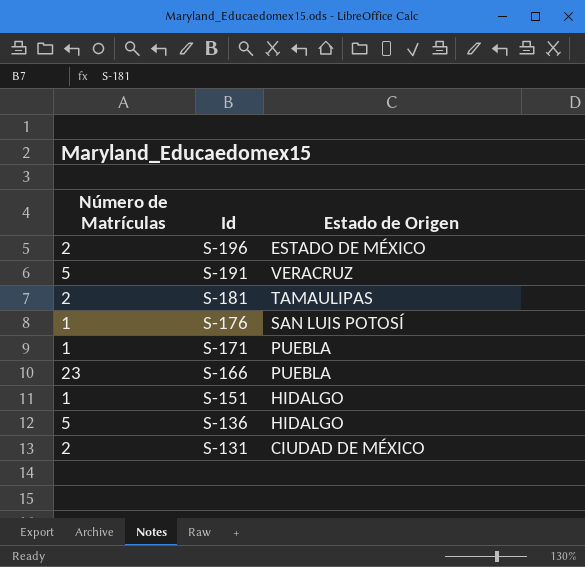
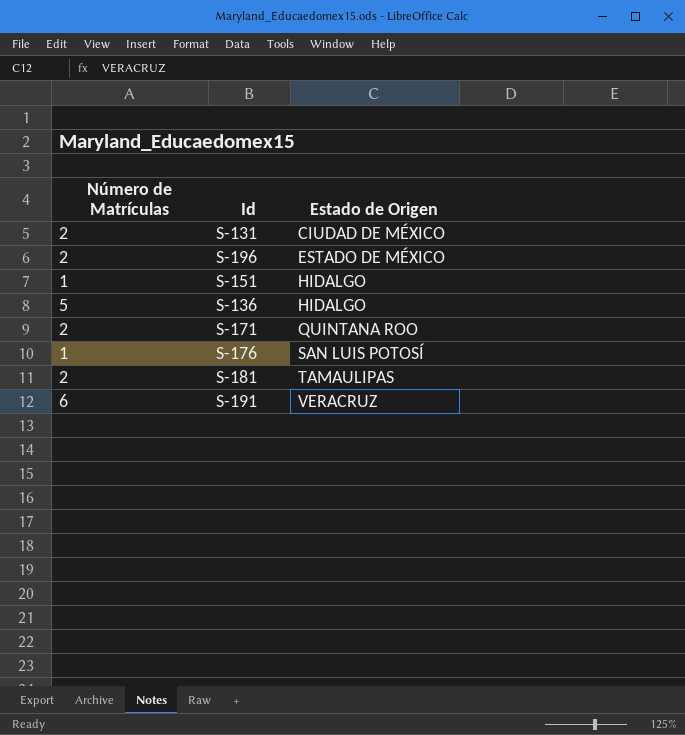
row order: Id descending -> Estado de Origen ascending
row S-166: 23 | PUEBLA -> none
S-171 | Número de Matrículas: 1 -> 2
S-171 | Estado de Origen: PUEBLA -> QUINTANA ROO
S-191 | Número de Matrículas: 5 -> 6

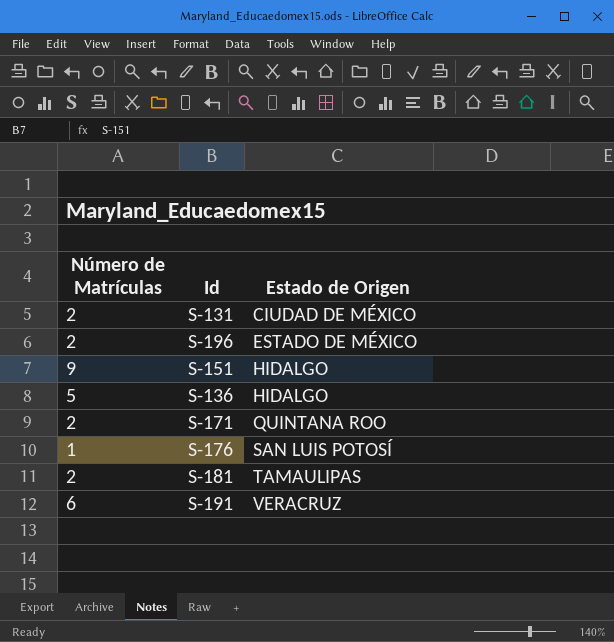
S-151 | Número de Matrículas: 1 -> 9

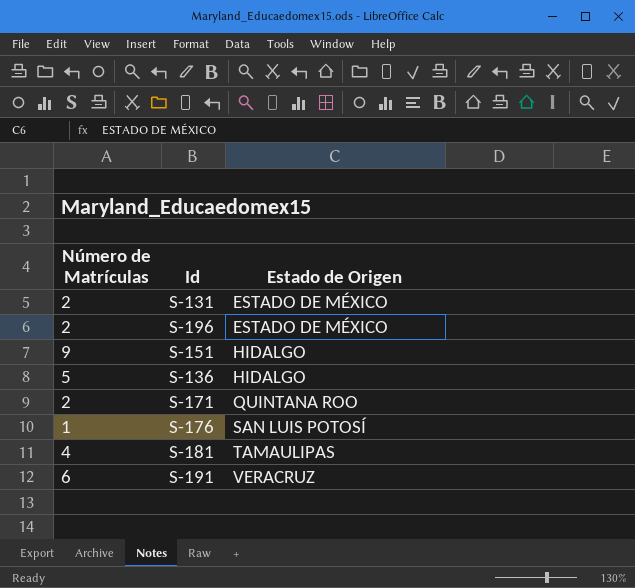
S-131 | Estado de Origen: CIUDAD DE MÉXICO -> ESTADO DE MÉXICO
S-181 | Número de Matrículas: 2 -> 4

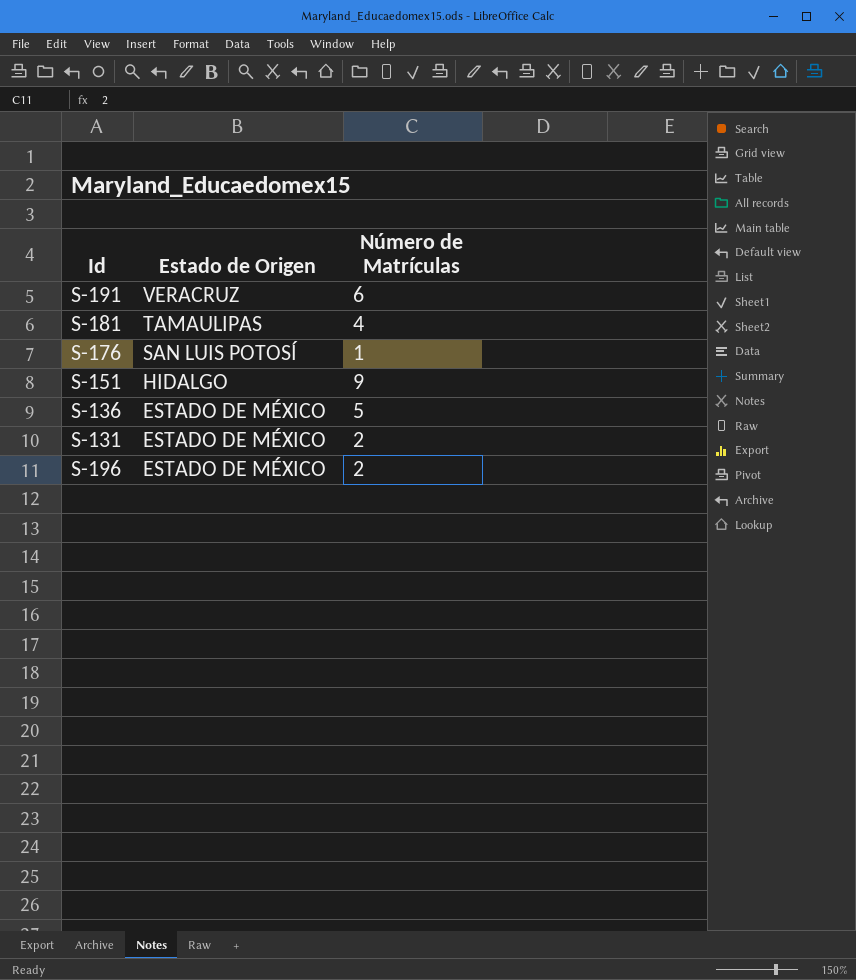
row order: Estado de Origen ascending -> Estado de Origen descending
column Número de Matrículas | position: 1 -> 3
row S-171: 2 | QUINTANA ROO -> none
S-136 | Estado de Origen: HIDALGO -> ESTADO DE MÉXICO

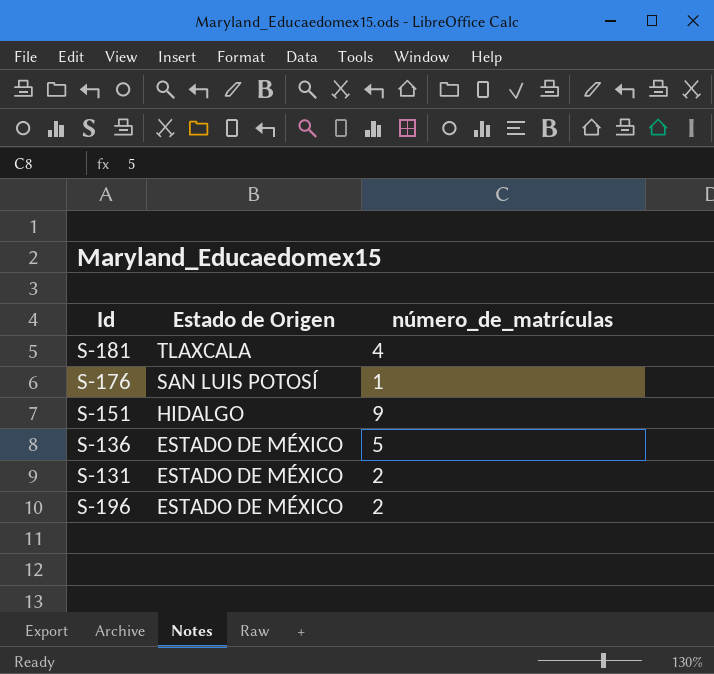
column name: Número de Matrículas -> número_de_matrículas
row S-191: VERACRUZ | 6 -> none
S-181 | Estado de Origen: TAMAULIPAS -> TLAXCALA

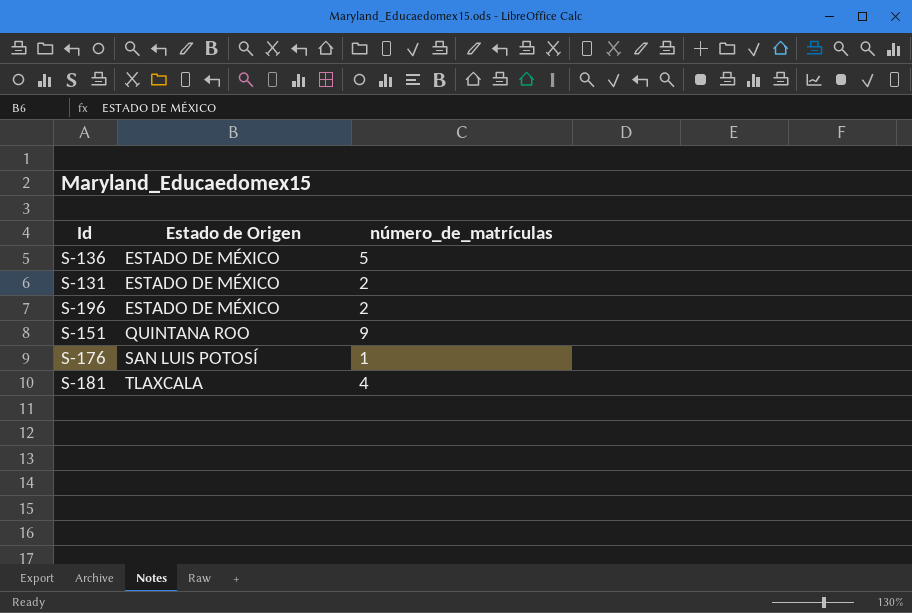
row order: Estado de Origen descending -> Estado de Origen ascending
S-151 | Estado de Origen: HIDALGO -> QUINTANA ROO

